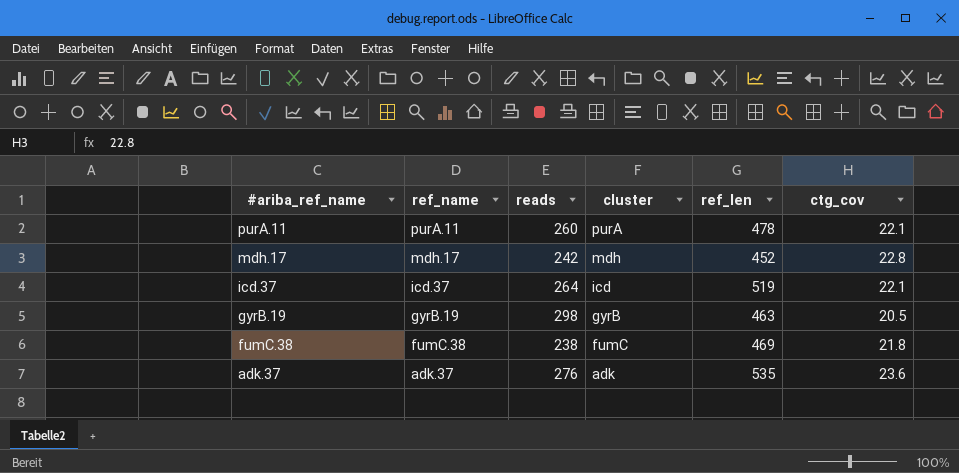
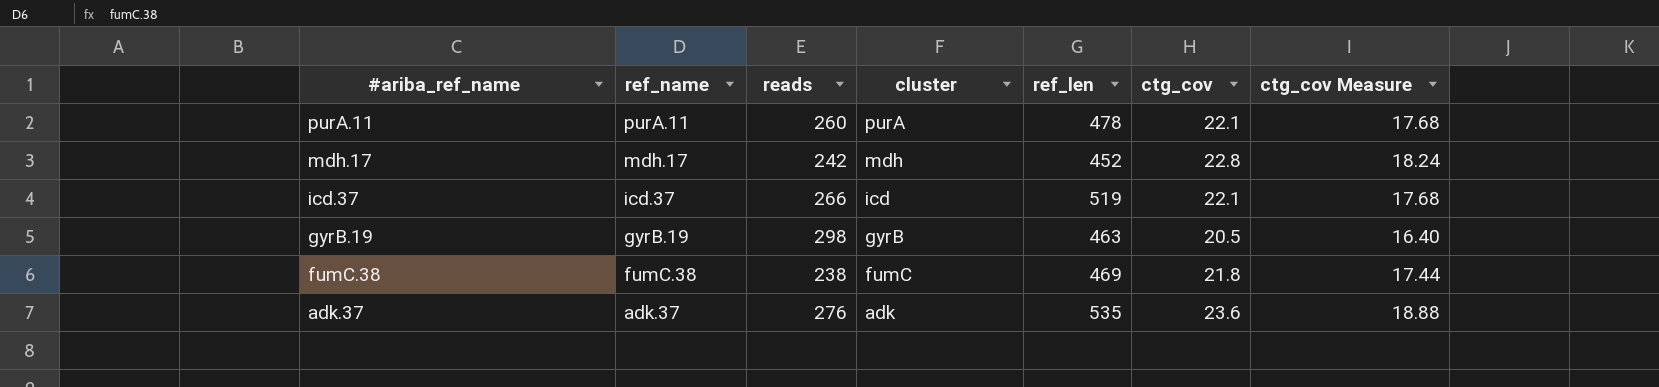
column ctg_cov Measure | formula: none -> [ctg_cov] * 0.8
icd.37 | reads: 264 -> 266

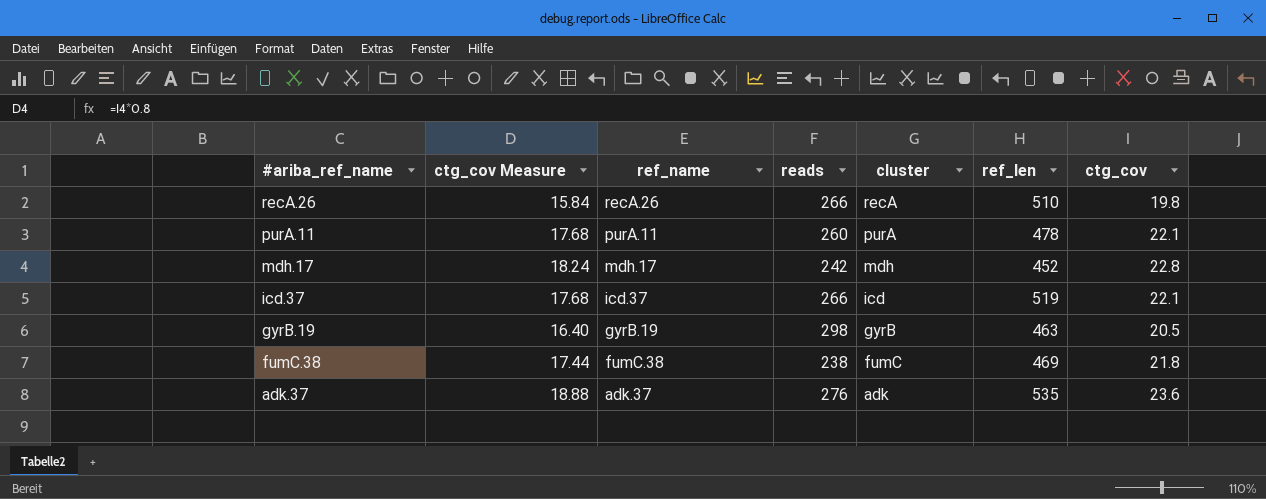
column ctg_cov Measure | position: 7 -> 2
row recA.26: none -> 15.84 | recA.26 | 266 | recA | 510 | 19.8

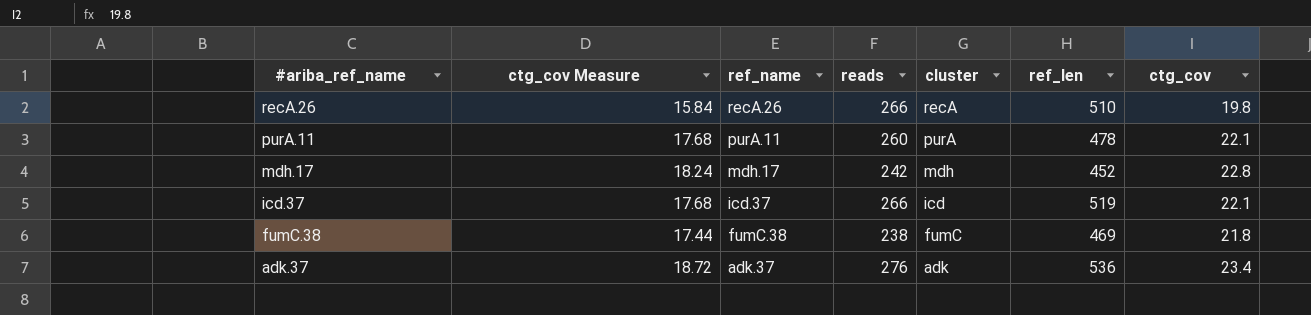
row gyrB.19: 16.40 | gyrB.19 | 298 | gyrB | 463 | 20.5 -> none
adk.37 | ctg_cov Measure: 18.88 -> 18.72
adk.37 | ref_len: 535 -> 536
adk.37 | ctg_cov: 23.6 -> 23.4

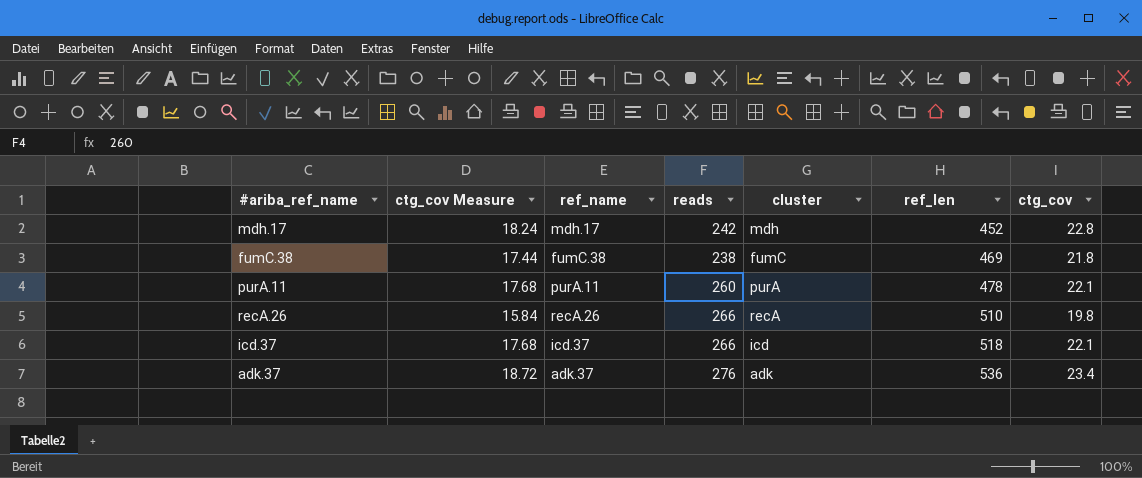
row order: #ariba_ref_name descending -> ref_len ascending
icd.37 | ref_len: 519 -> 518

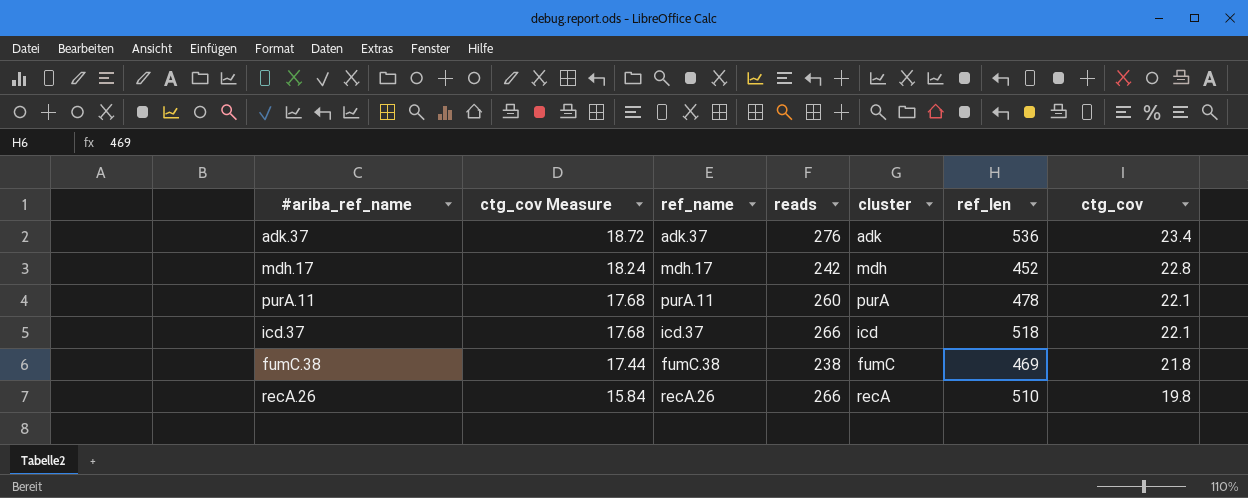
row order: ref_len ascending -> ctg_cov Measure descending

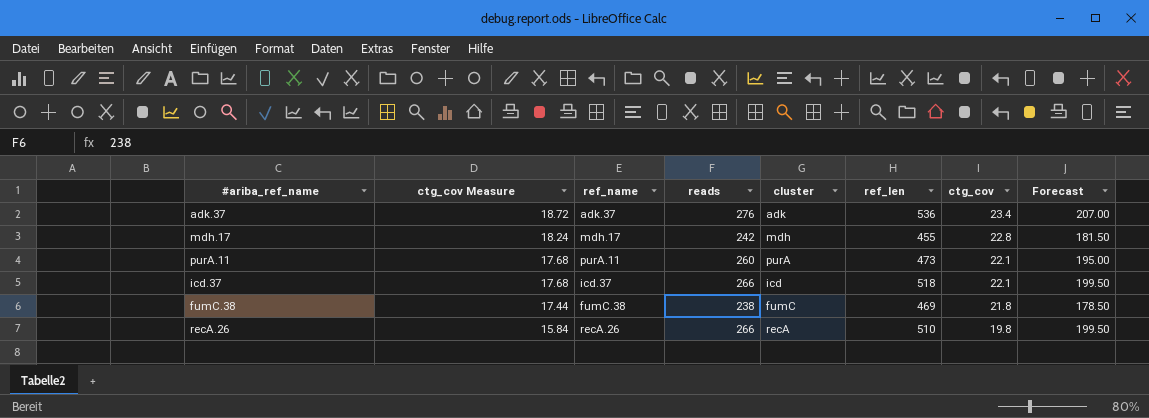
column Forecast | formula: none -> [reads] * 0.75
mdh.17 | ref_len: 452 -> 455
purA.11 | ref_len: 478 -> 473

